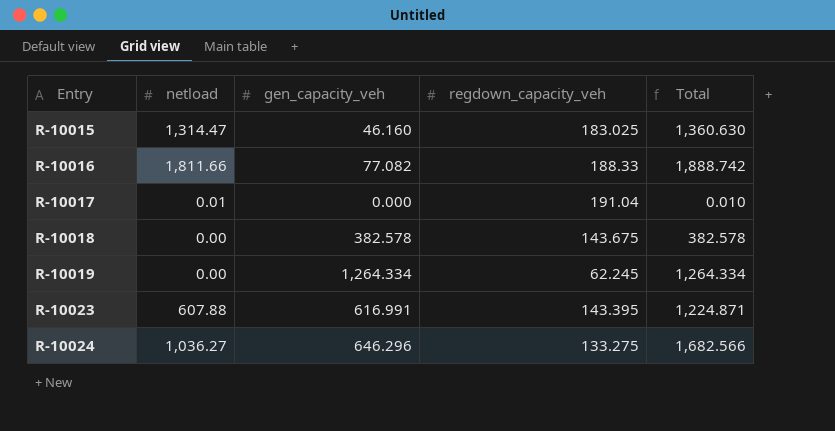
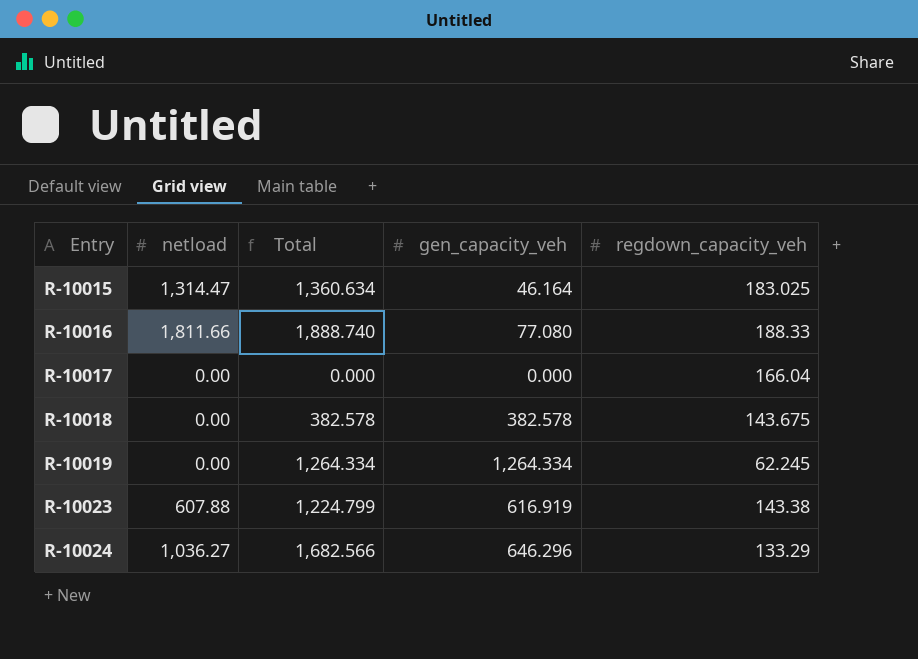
column Total | position: 5 -> 3
R-10015 | Total: 1,360.630 -> 1,360.634
R-10015 | gen_capacity_veh: 46.160 -> 46.164
R-10016 | Total: 1,888.742 -> 1,888.740
R-10016 | gen_capacity_veh: 77.082 -> 77.080
R-10017 | netload: 0.01 -> 0.00
R-10017 | Total: 0.010 -> 0.000
R-10017 | regdown_capacity_veh: 191.04 -> 166.04
R-10023 | Total: 1,224.871 -> 1,224.799
R-10023 | gen_capacity_veh: 616.991 -> 616.919
R-10023 | regdown_capacity_veh: 143.395 -> 143.38
R-10024 | regdown_capacity_veh: 133.275 -> 133.29

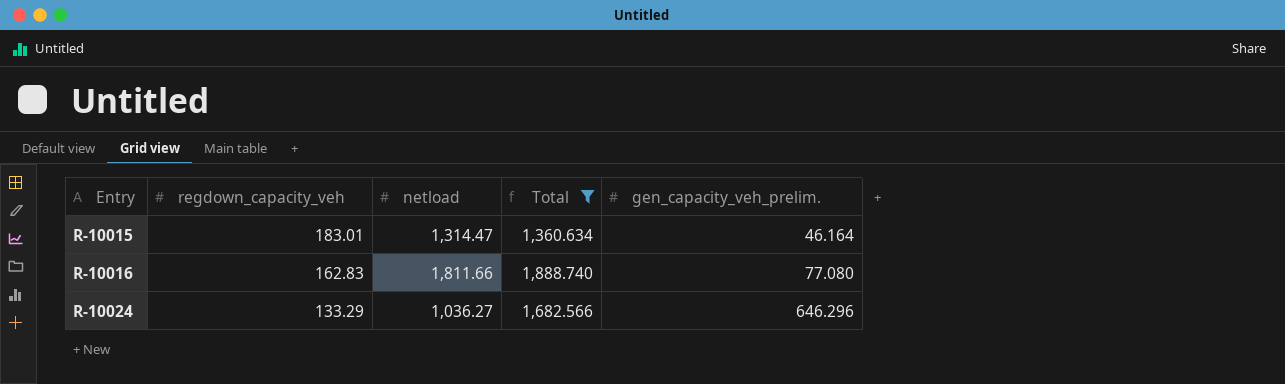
filter: none -> Total >= 1,360.634
column regdown_capacity_veh | position: 5 -> 2
column name: gen_capacity_veh -> gen_capacity_veh_prelim.
R-10015 | regdown_capacity_veh: 183.025 -> 183.01
R-10016 | regdown_capacity_veh: 188.33 -> 162.83

